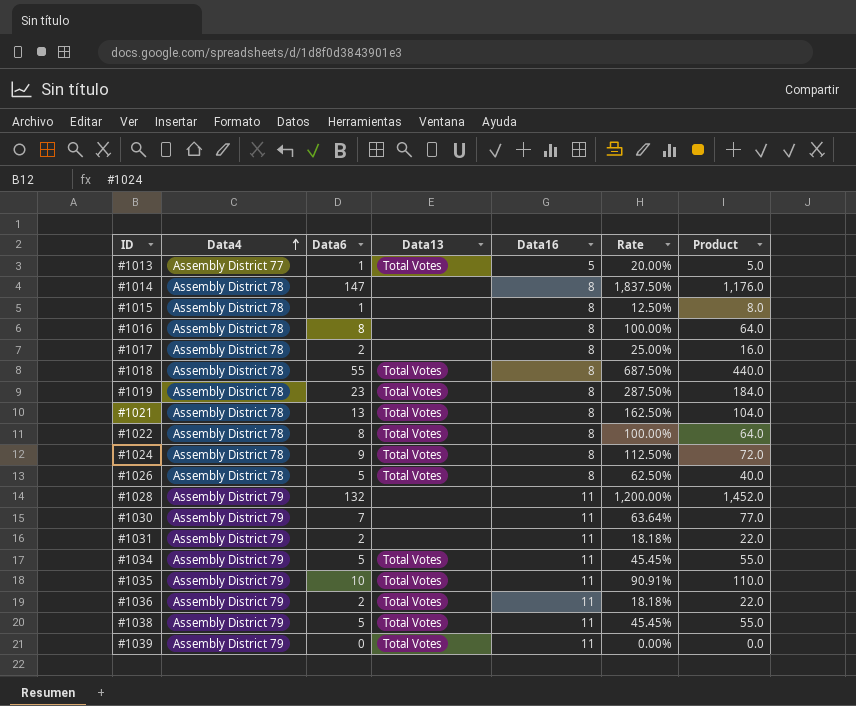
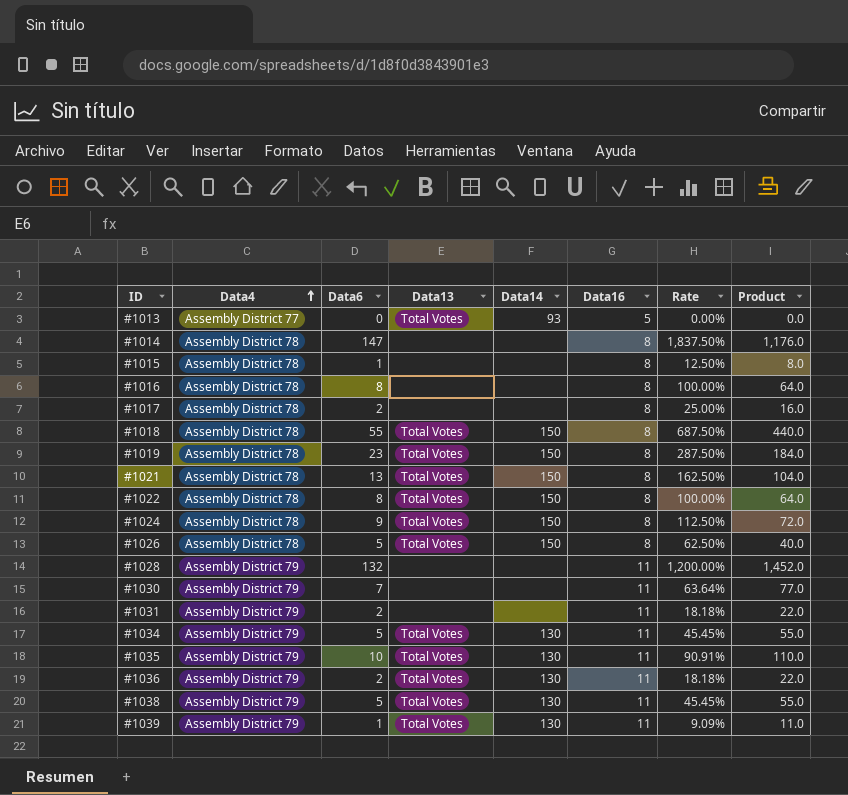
column Data14 | position: none -> 5
#1013 | Data6: 1 -> 0
#1013 | Rate: 20.00% -> 0.00%
#1013 | Product: 5.0 -> 0.0
#1039 | Data6: 0 -> 1
#1039 | Rate: 0.00% -> 9.09%
#1039 | Product: 0.0 -> 11.0

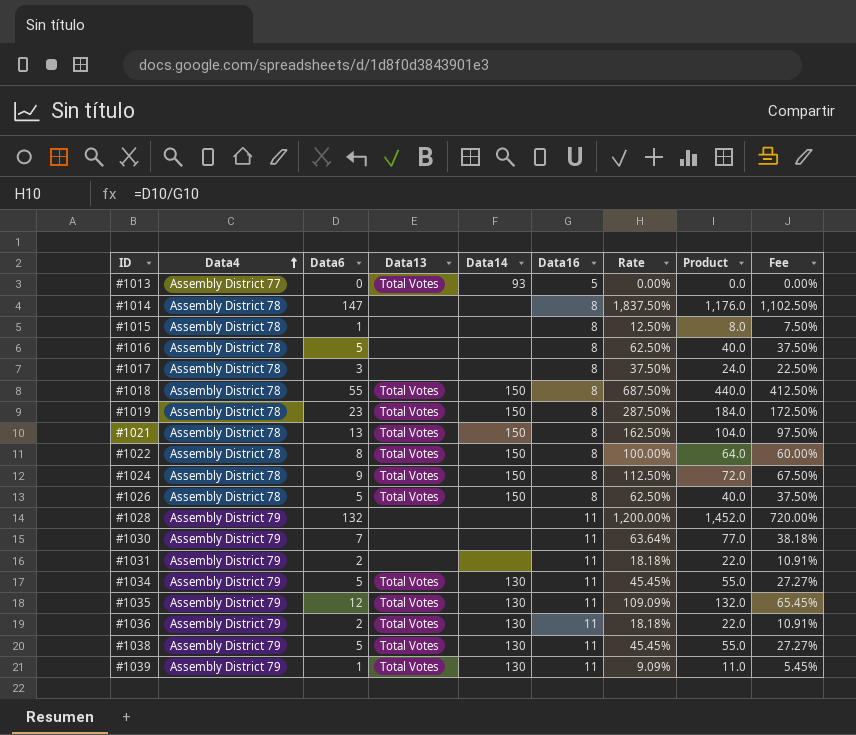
column Fee | formula: none -> [Rate] * 0.6
#1016 | Data6: 8 -> 5
#1016 | Rate: 100.00% -> 62.50%
#1016 | Product: 64.0 -> 40.0
#1017 | Data6: 2 -> 3
#1017 | Rate: 25.00% -> 37.50%
#1017 | Product: 16.0 -> 24.0
#1035 | Data6: 10 -> 12
#1035 | Rate: 90.91% -> 109.09%
#1035 | Product: 110.0 -> 132.0

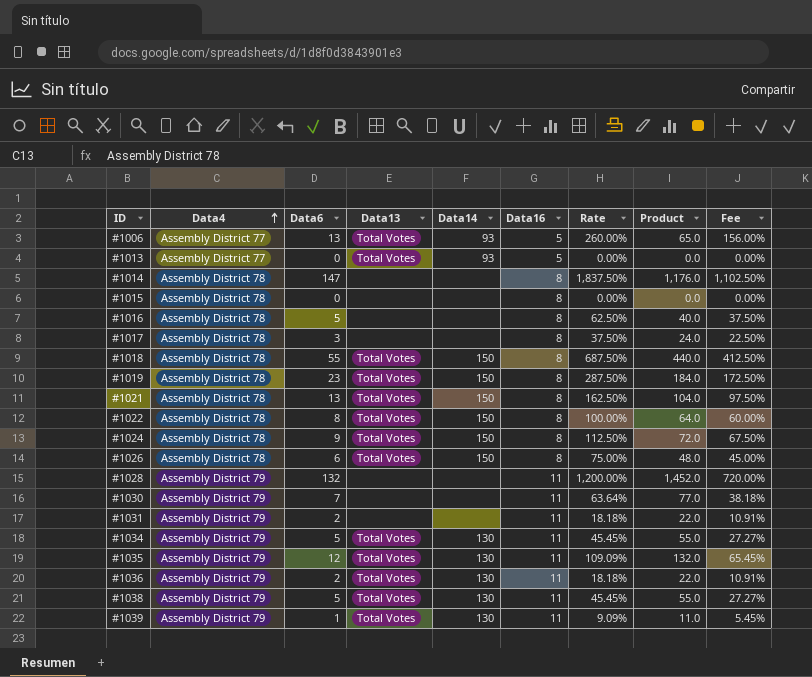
row #1006: none -> Assembly District 77 | 13 | Total Votes | 93 | 5 | 260.00% | 65.0 | 156.00%
#1015 | Data6: 1 -> 0
#1015 | Rate: 12.50% -> 0.00%
#1015 | Product: 8.0 -> 0.0
#1015 | Fee: 7.50% -> 0.00%
#1026 | Data6: 5 -> 6
#1026 | Rate: 62.50% -> 75.00%
#1026 | Product: 40.0 -> 48.0
#1026 | Fee: 37.50% -> 45.00%

